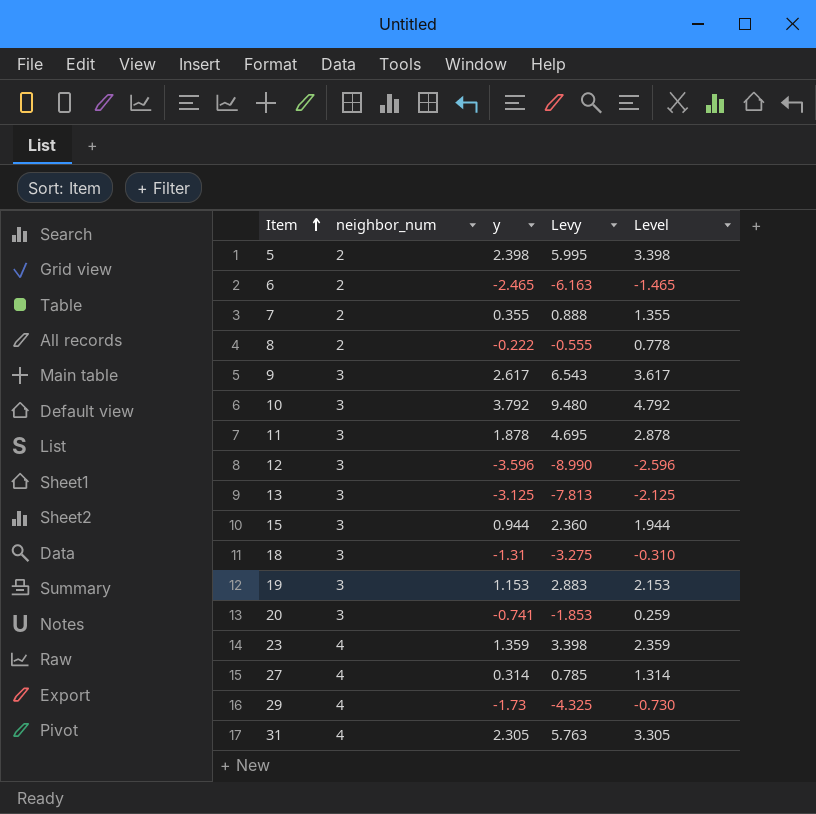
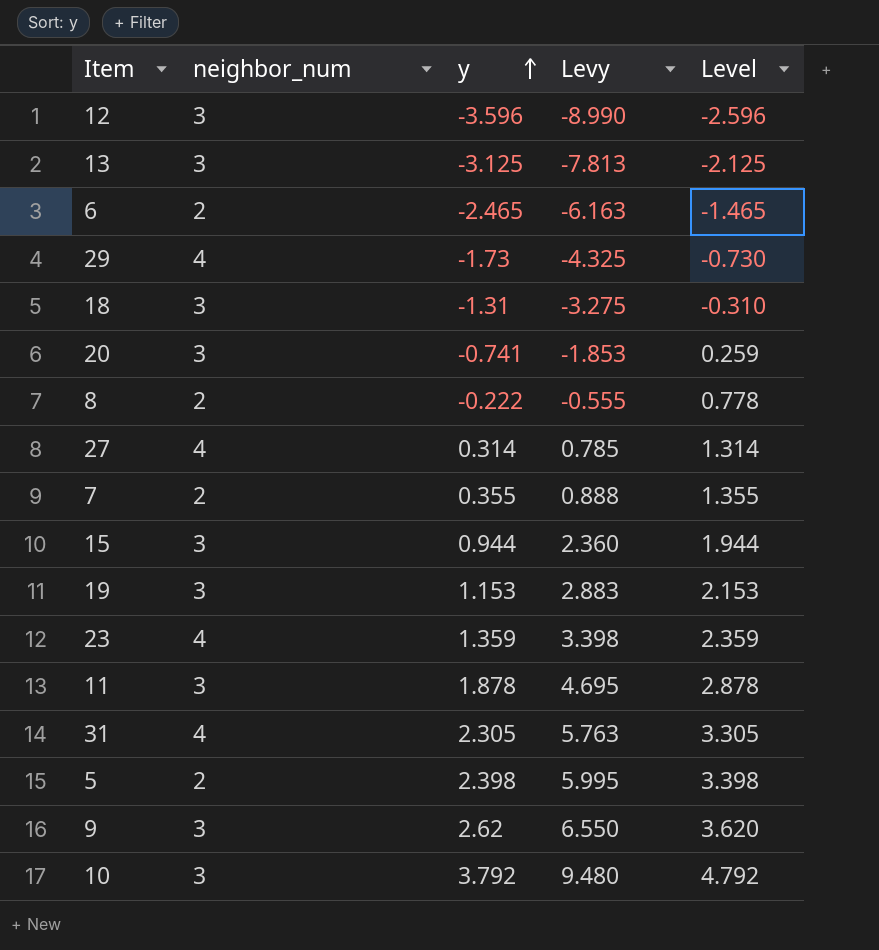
row order: Item ascending -> y ascending
9 | y: 2.617 -> 2.62
9 | Levy: 6.543 -> 6.550
9 | Level: 3.617 -> 3.620

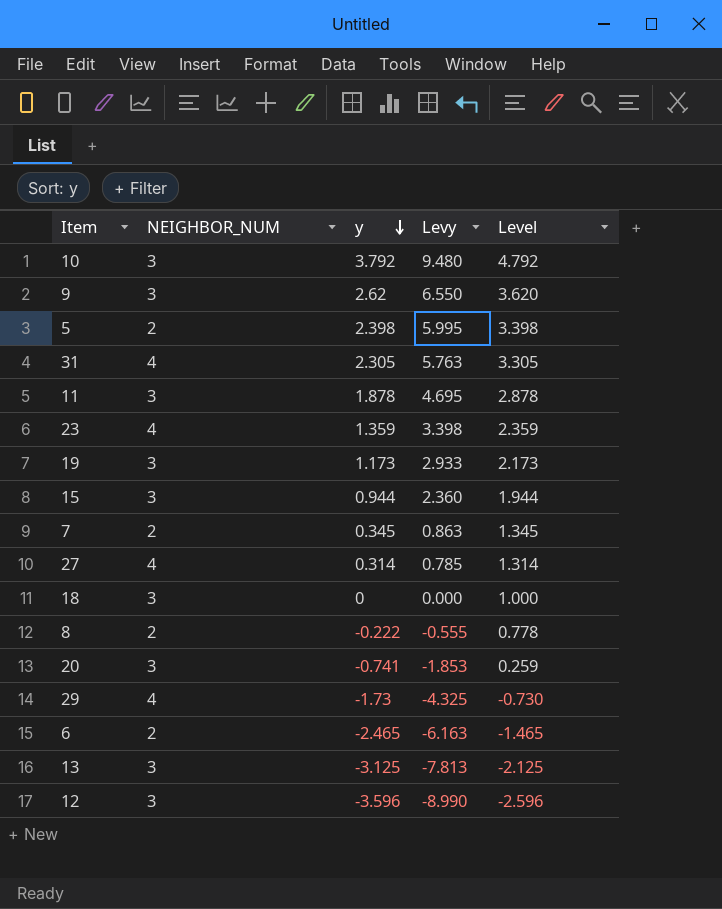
row order: y ascending -> y descending
column name: neighbor_num -> NEIGHBOR_NUM
19 | y: 1.153 -> 1.173
19 | Levy: 2.883 -> 2.933
19 | Level: 2.153 -> 2.173
7 | y: 0.355 -> 0.345
7 | Levy: 0.888 -> 0.863
7 | Level: 1.355 -> 1.345
18 | y: -1.31 -> 0
18 | Levy: -3.275 -> 0.000
18 | Level: -0.310 -> 1.000

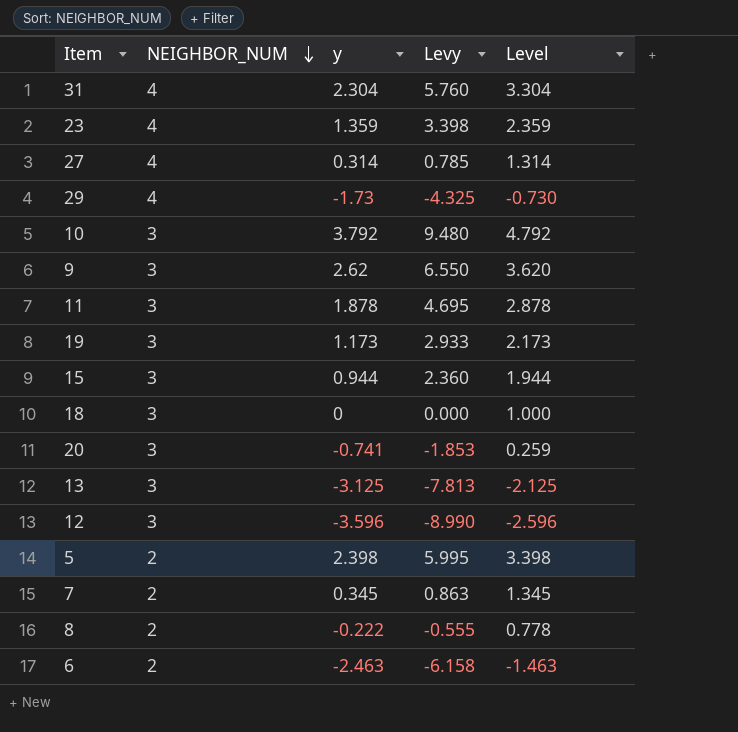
row order: y descending -> NEIGHBOR_NUM descending
31 | y: 2.305 -> 2.304
31 | Levy: 5.763 -> 5.760
31 | Level: 3.305 -> 3.304
6 | y: -2.465 -> -2.463
6 | Levy: -6.163 -> -6.158
6 | Level: -1.465 -> -1.463

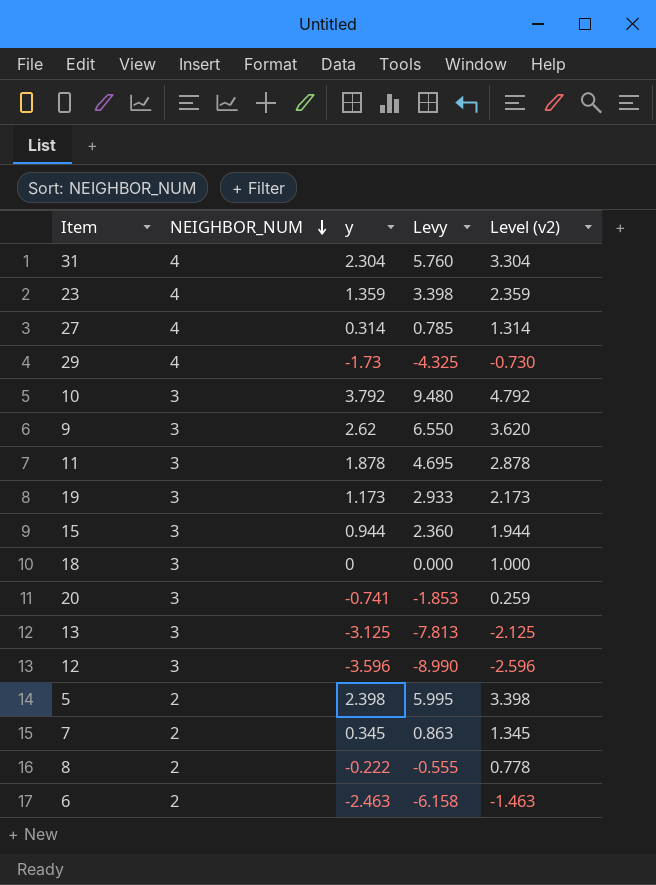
column name: Level -> Level (v2)

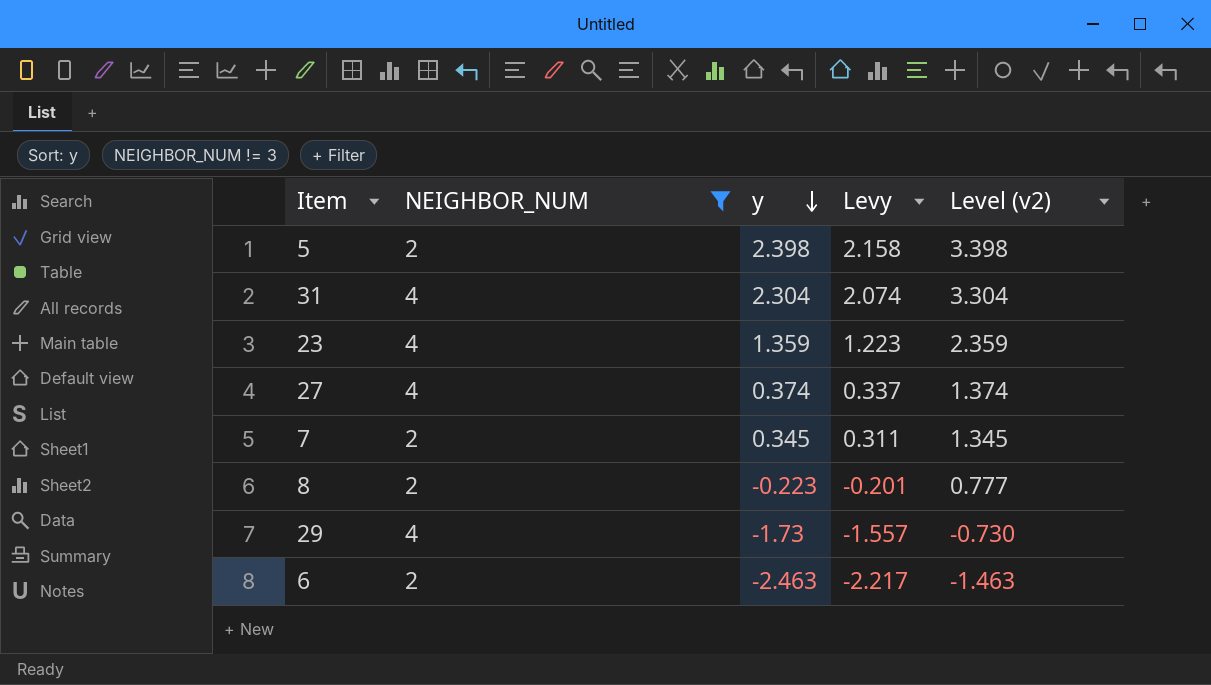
filter: none -> NEIGHBOR_NUM != 3
row order: NEIGHBOR_NUM descending -> y descending
column Levy | formula: [y] * 2.5 -> [y] * 0.9
27 | y: 0.314 -> 0.374
27 | Level (v2): 1.314 -> 1.374
8 | y: -0.222 -> -0.223
8 | Level (v2): 0.778 -> 0.777

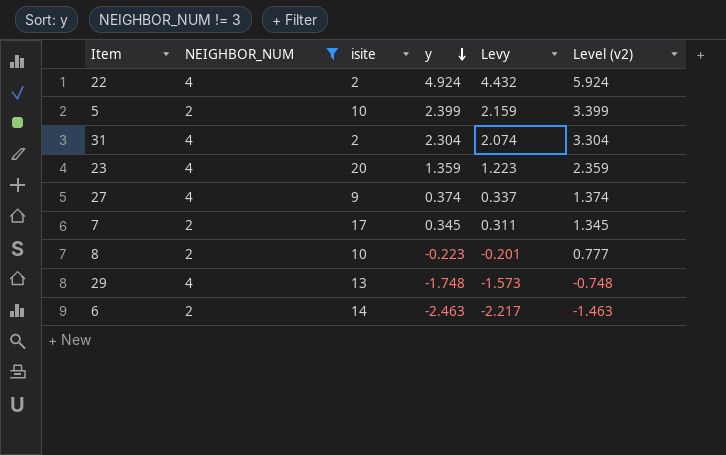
column isite | position: none -> 3
row 22: none -> 4 | 2 | 4.924 | 4.432 | 5.924
5 | y: 2.398 -> 2.399
5 | Levy: 2.158 -> 2.159
5 | Level (v2): 3.398 -> 3.399
29 | y: -1.73 -> -1.748
29 | Levy: -1.557 -> -1.573
29 | Level (v2): -0.730 -> -0.748

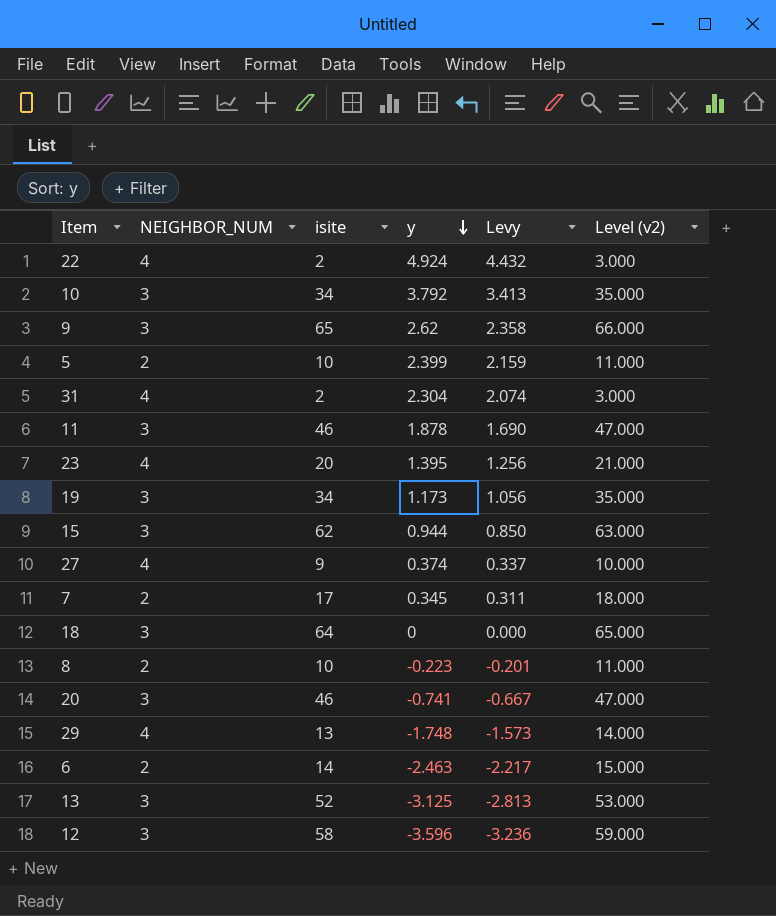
filter: NEIGHBOR_NUM != 3 -> none
column Level (v2) | formula: [y] + 1 -> [isite] + 1
23 | y: 1.359 -> 1.395
23 | Levy: 1.223 -> 1.256

